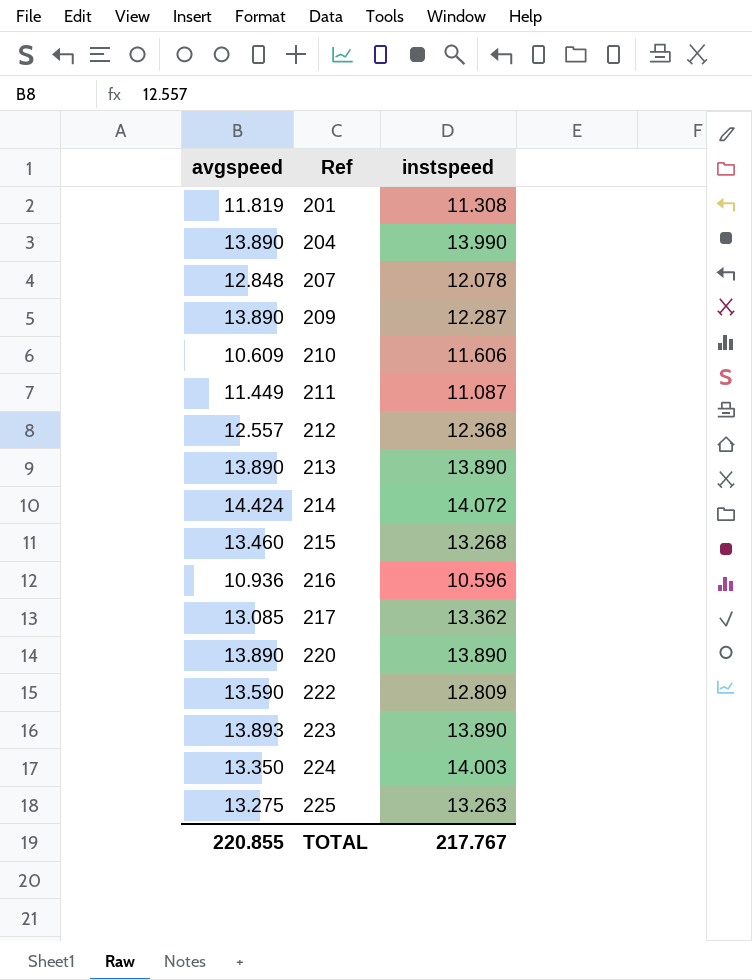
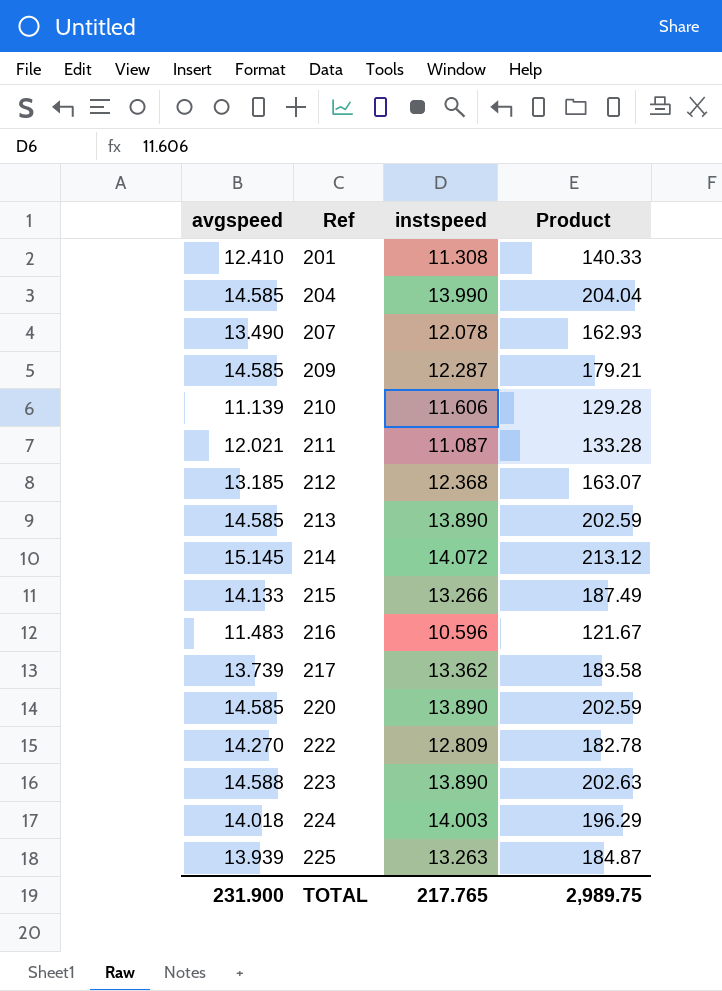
column Product | formula: none -> [avgspeed] * [instspeed]
201 | avgspeed: 11.819 -> 12.410
204 | avgspeed: 13.890 -> 14.585
207 | avgspeed: 12.848 -> 13.490
209 | avgspeed: 13.890 -> 14.585
210 | avgspeed: 10.609 -> 11.139
211 | avgspeed: 11.449 -> 12.021
212 | avgspeed: 12.557 -> 13.185
213 | avgspeed: 13.890 -> 14.585
214 | avgspeed: 14.424 -> 15.145
215 | avgspeed: 13.460 -> 14.133
215 | instspeed: 13.268 -> 13.266
216 | avgspeed: 10.936 -> 11.483
217 | avgspeed: 13.085 -> 13.739
220 | avgspeed: 13.890 -> 14.585
222 | avgspeed: 13.590 -> 14.270
223 | avgspeed: 13.893 -> 14.588
224 | avgspeed: 13.350 -> 14.018
225 | avgspeed: 13.275 -> 13.939
TOTAL | avgspeed: 220.855 -> 231.900
TOTAL | instspeed: 217.767 -> 217.765

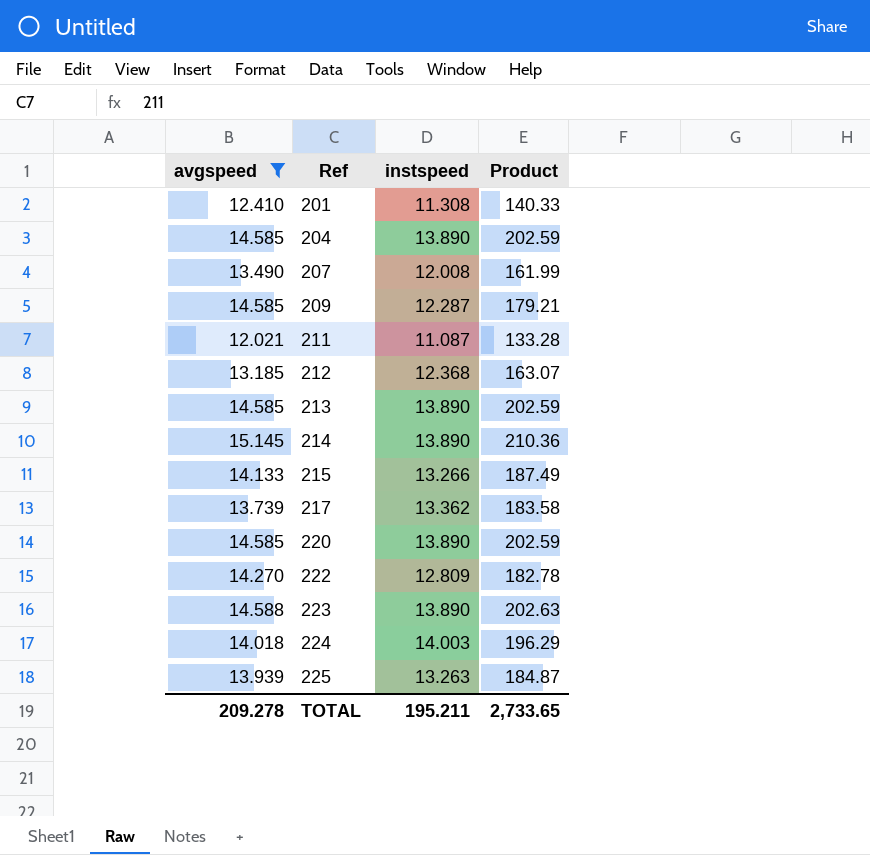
filter: none -> avgspeed >= 12.021
204 | instspeed: 13.990 -> 13.890
204 | Product: 204.04 -> 202.59
207 | instspeed: 12.078 -> 12.008
207 | Product: 162.93 -> 161.99
214 | instspeed: 14.072 -> 13.890
214 | Product: 213.12 -> 210.36
TOTAL | avgspeed: 231.900 -> 209.278
TOTAL | instspeed: 217.765 -> 195.211
TOTAL | Product: 2,989.75 -> 2,733.65

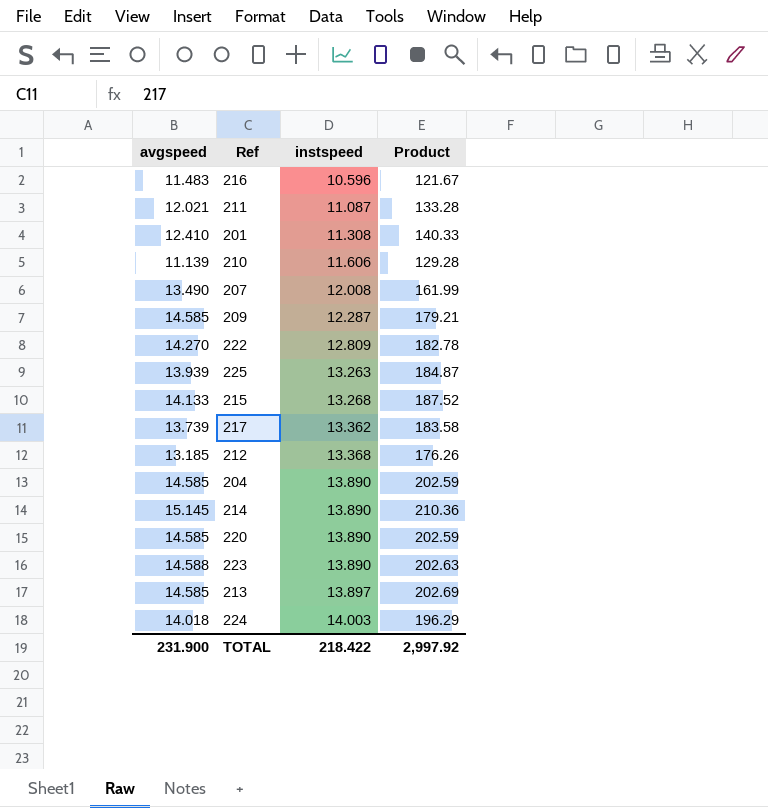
filter: avgspeed >= 12.021 -> none
row order: Ref ascending -> instspeed ascending
215 | instspeed: 13.266 -> 13.268
215 | Product: 187.49 -> 187.52
212 | instspeed: 12.368 -> 13.368
212 | Product: 163.07 -> 176.26
213 | instspeed: 13.890 -> 13.897
213 | Product: 202.59 -> 202.69
TOTAL | avgspeed: 209.278 -> 231.900
TOTAL | instspeed: 195.211 -> 218.422
TOTAL | Product: 2,733.65 -> 2,997.92

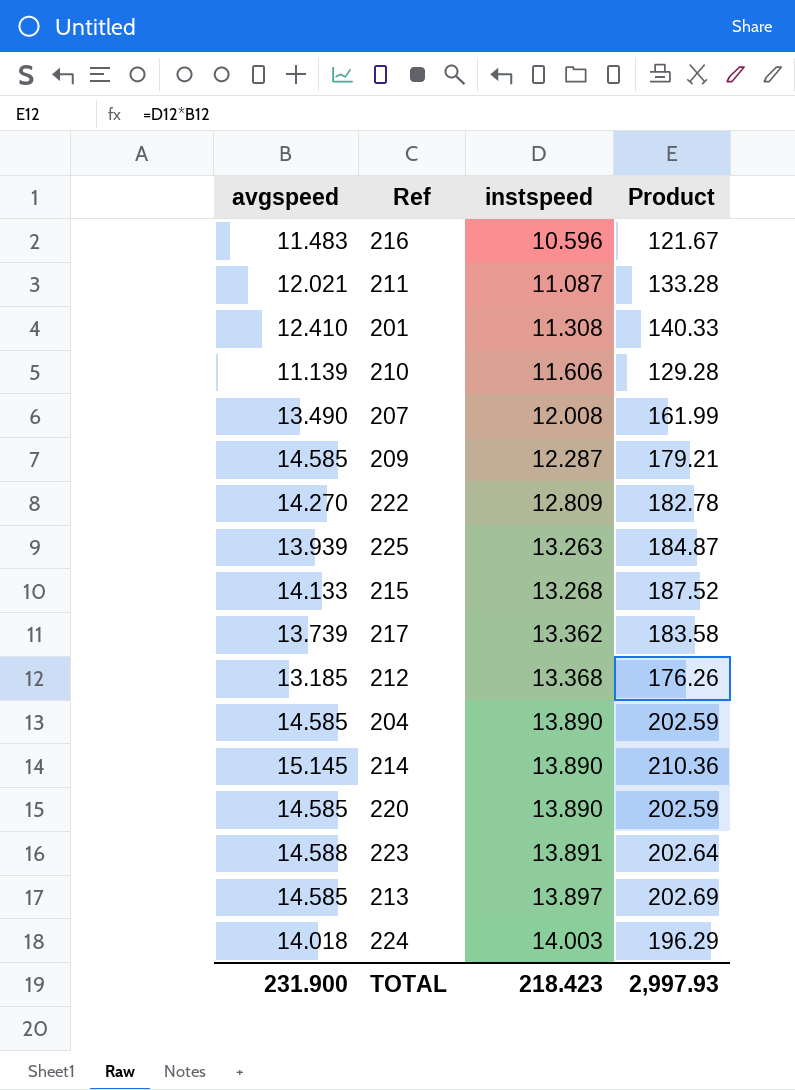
223 | instspeed: 13.890 -> 13.891
223 | Product: 202.63 -> 202.64
TOTAL | instspeed: 218.422 -> 218.423
TOTAL | Product: 2,997.92 -> 2,997.93

